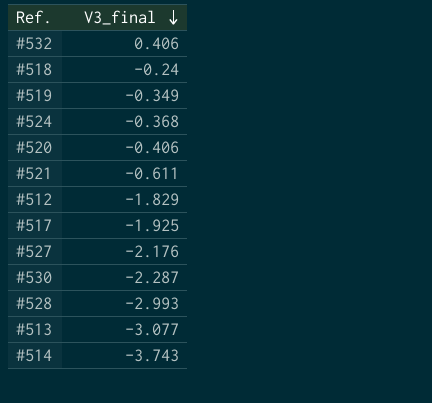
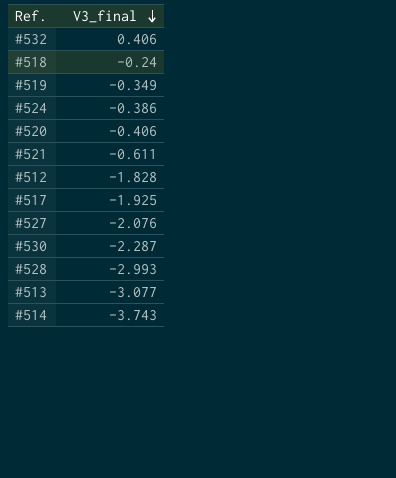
#524 | V3_final: -0.368 -> -0.386
#512 | V3_final: -1.829 -> -1.828
#527 | V3_final: -2.176 -> -2.076

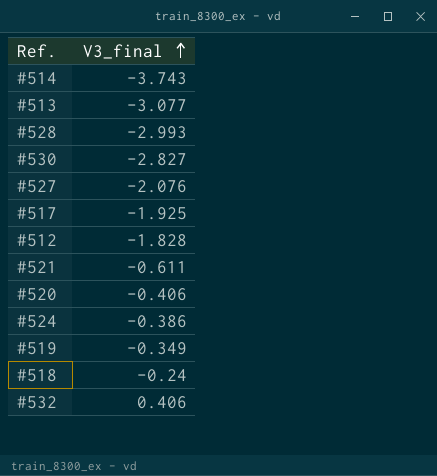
row order: V3_final descending -> V3_final ascending
#530 | V3_final: -2.287 -> -2.827

